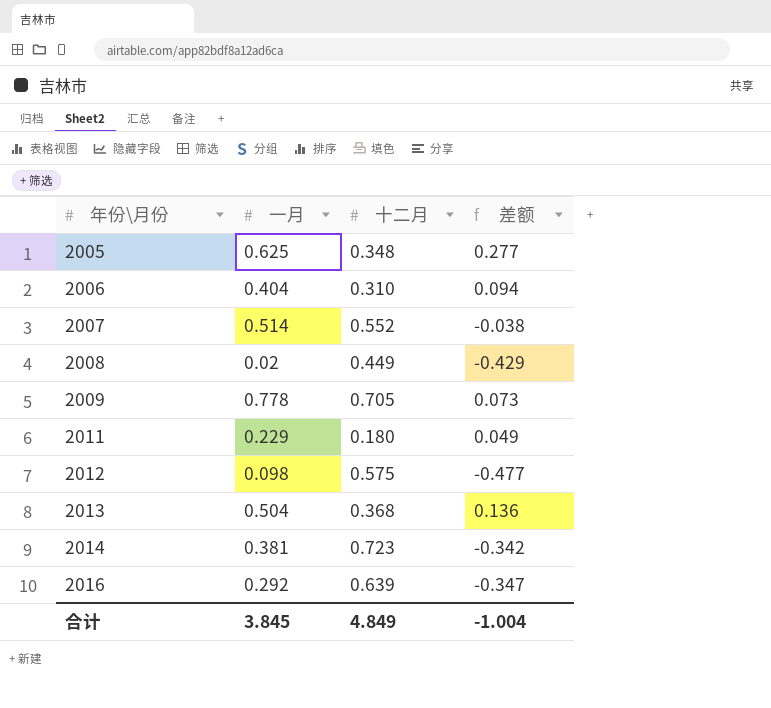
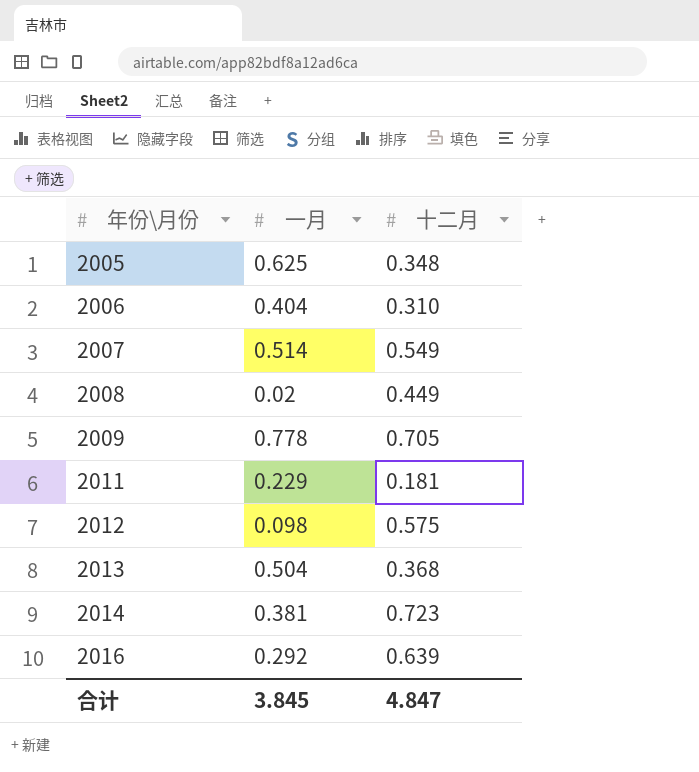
column 差额 | formula: [一月] - [十二月] -> none
2007 | 十二月: 0.552 -> 0.549
2011 | 十二月: 0.180 -> 0.181
合计 | 十二月: 4.849 -> 4.847

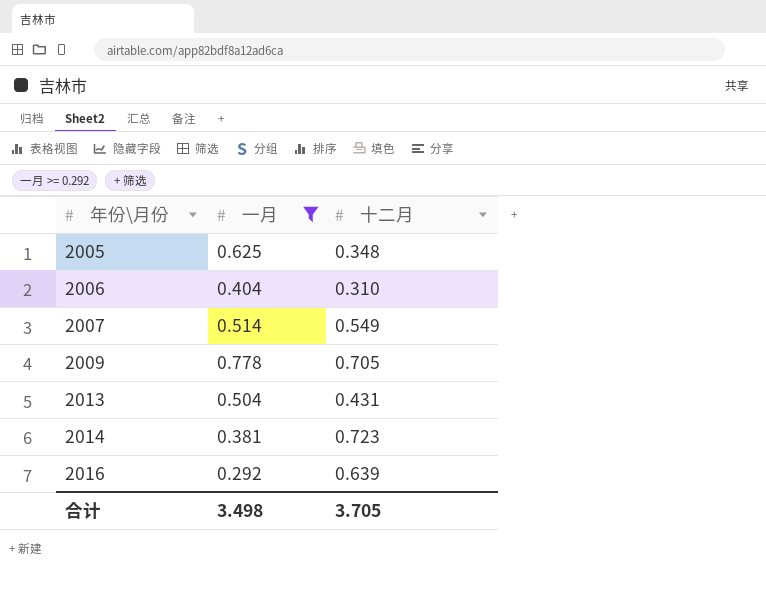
filter: none -> 一月 >= 0.292
2013 | 十二月: 0.368 -> 0.431
合计 | 一月: 3.845 -> 3.498
合计 | 十二月: 4.847 -> 3.705

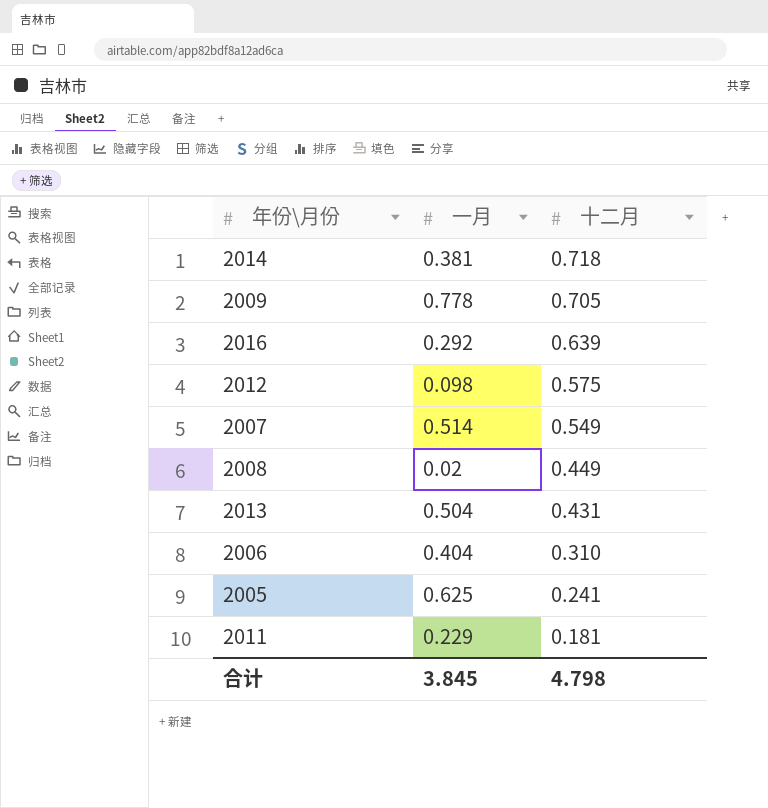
filter: 一月 >= 0.292 -> none
row order: 年份\月份 ascending -> 十二月 descending
2014 | 十二月: 0.723 -> 0.718
2005 | 十二月: 0.348 -> 0.241
合计 | 一月: 3.498 -> 3.845
合计 | 十二月: 3.705 -> 4.798

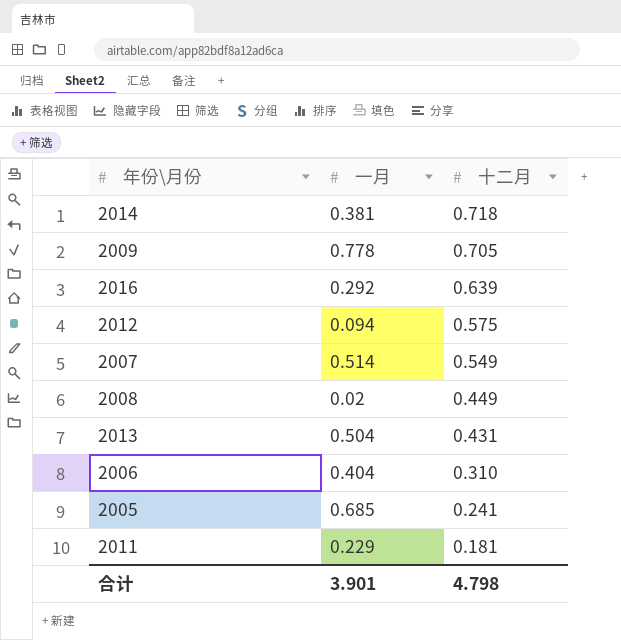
2012 | 一月: 0.098 -> 0.094
2005 | 一月: 0.625 -> 0.685
合计 | 一月: 3.845 -> 3.901

